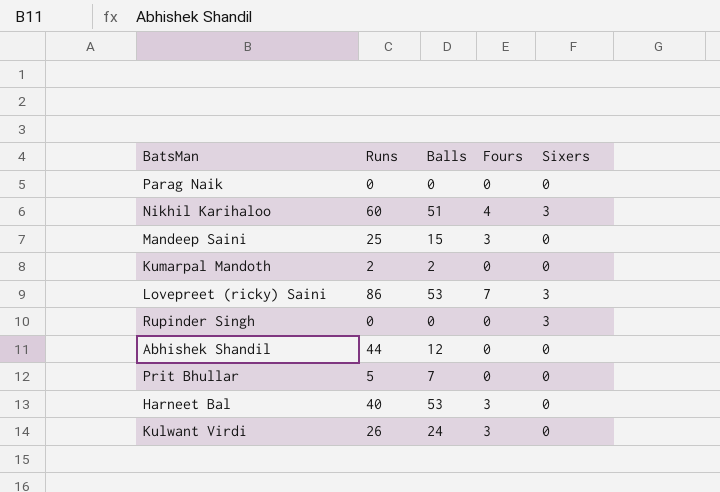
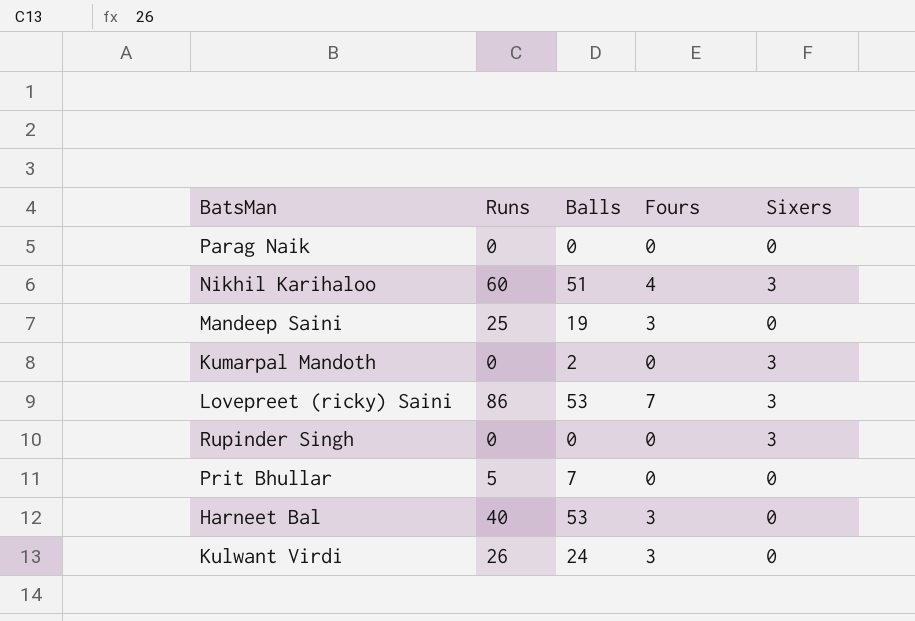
row Abhishek Shandil: 44 | 12 | 0 | 0 -> none
Mandeep Saini | Balls: 15 -> 19
Kumarpal Mandoth | Runs: 2 -> 0
Kumarpal Mandoth | Sixers: 0 -> 3

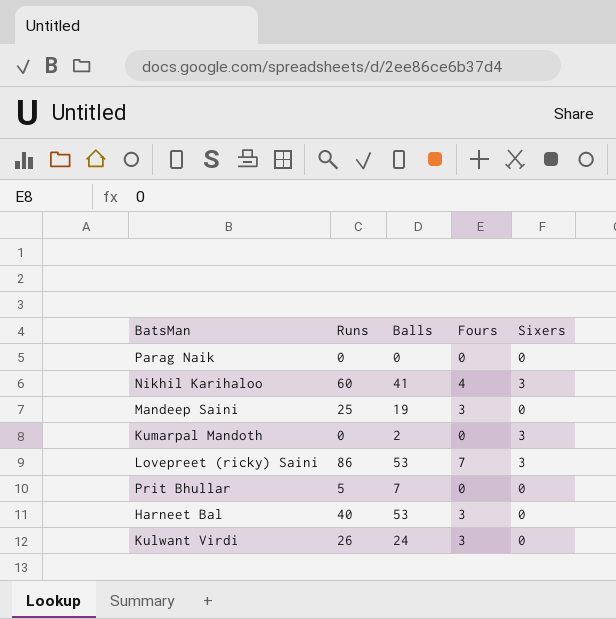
row Rupinder Singh: 0 | 0 | 0 | 3 -> none
Nikhil Karihaloo | Balls: 51 -> 41

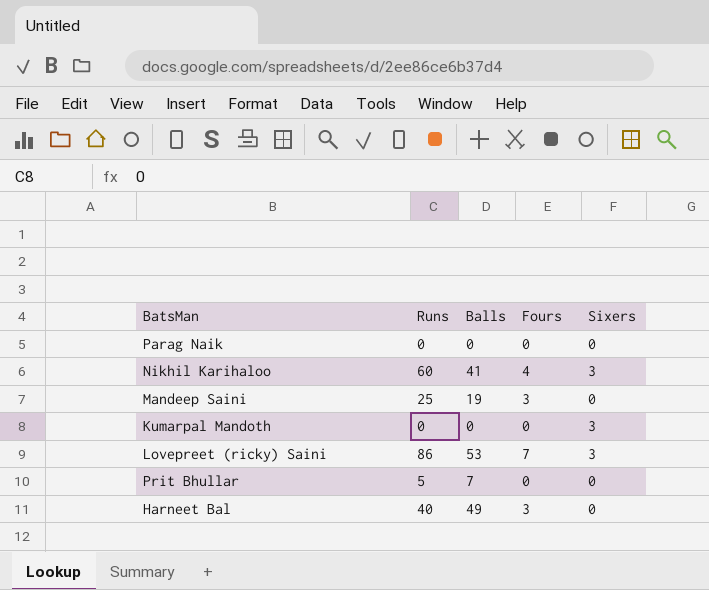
row Kulwant Virdi: 26 | 24 | 3 | 0 -> none
Kumarpal Mandoth | Balls: 2 -> 0
Harneet Bal | Balls: 53 -> 49

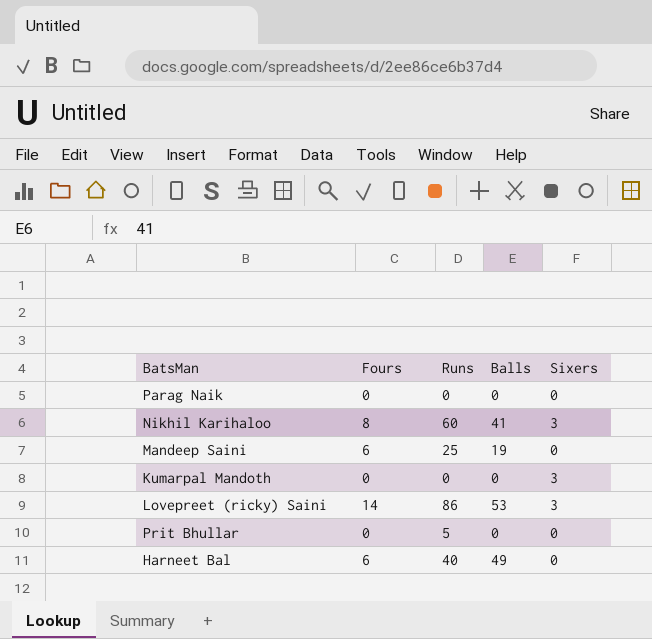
column Fours | position: 4 -> 2
Nikhil Karihaloo | Fours: 4 -> 8
Mandeep Saini | Fours: 3 -> 6
Lovepreet (ricky) Saini | Fours: 7 -> 14
Prit Bhullar | Balls: 7 -> 0
Harneet Bal | Fours: 3 -> 6

